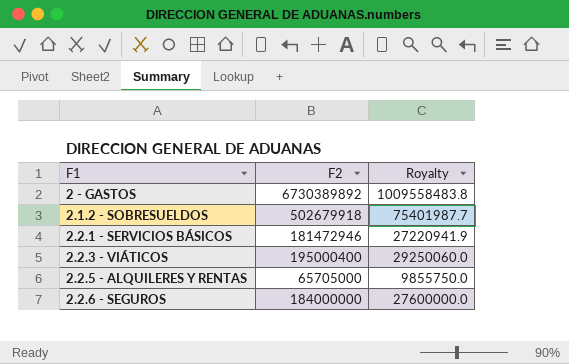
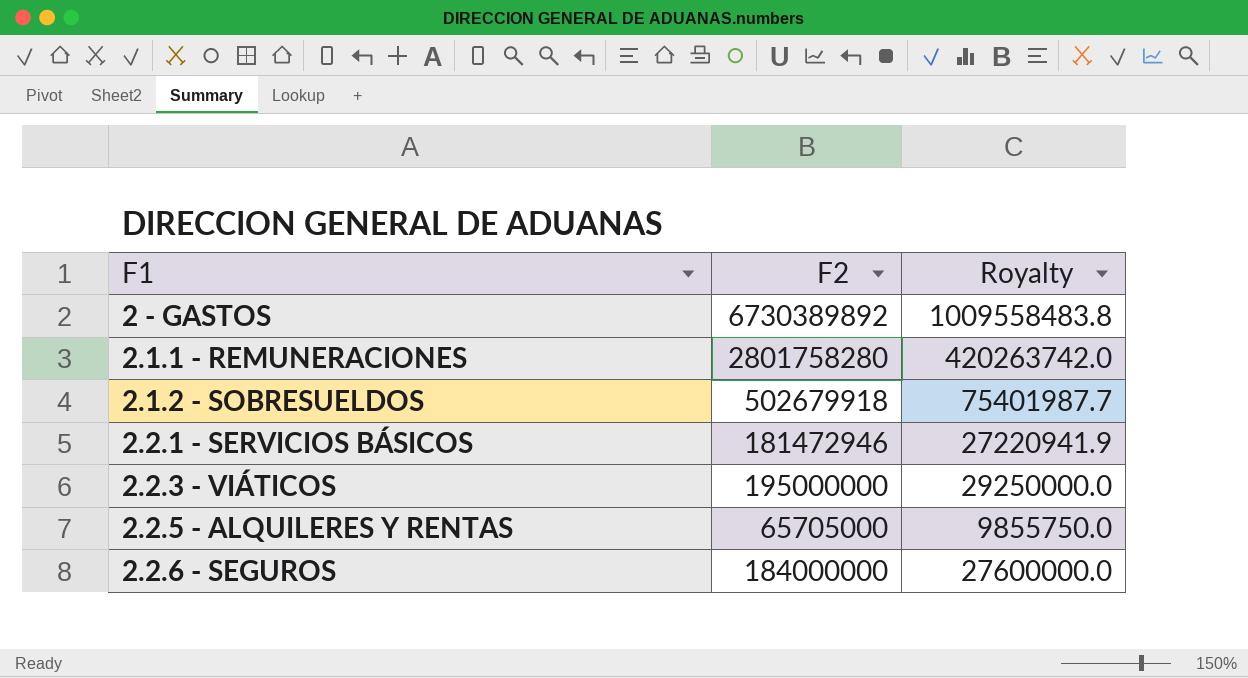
row 2.1.1 - REMUNERACIONES: none -> 2801758280 | 420263742.0
2.2.3 - VIÁTICOS | F2: 195000400 -> 195000000
2.2.3 - VIÁTICOS | Royalty: 29250060.0 -> 29250000.0

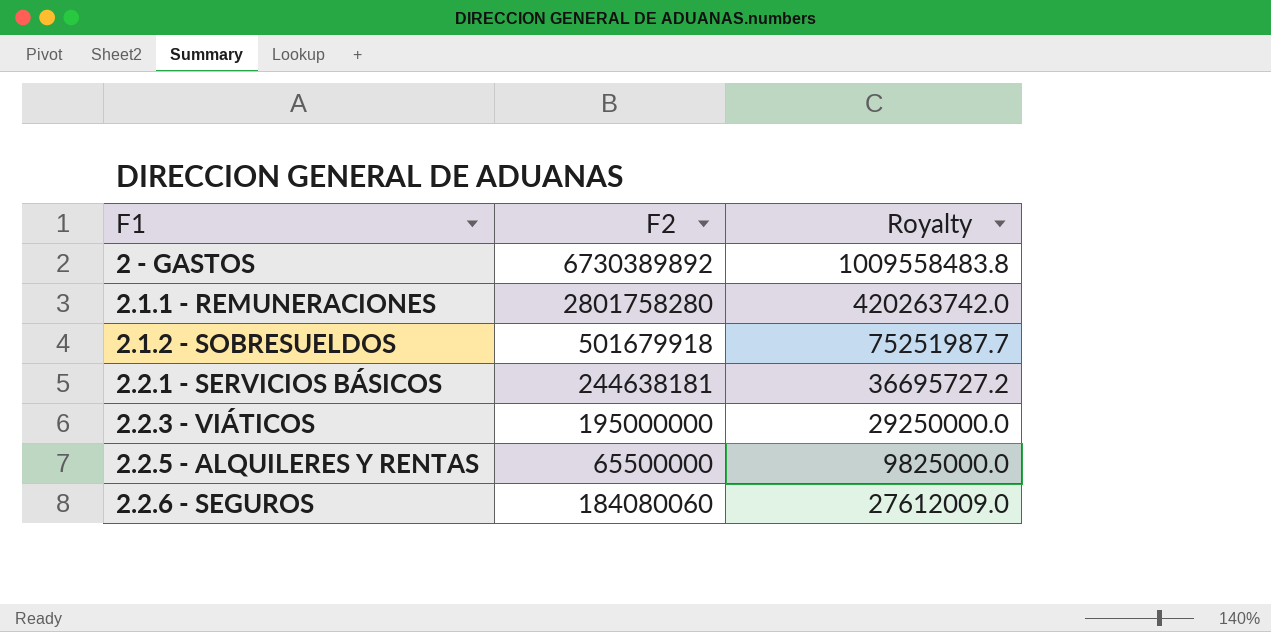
2.1.2 - SOBRESUELDOS | F2: 502679918 -> 501679918
2.1.2 - SOBRESUELDOS | Royalty: 75401987.7 -> 75251987.7
2.2.1 - SERVICIOS BÁSICOS | F2: 181472946 -> 244638181
2.2.1 - SERVICIOS BÁSICOS | Royalty: 27220941.9 -> 36695727.2
2.2.5 - ALQUILERES Y RENTAS | F2: 65705000 -> 65500000
2.2.5 - ALQUILERES Y RENTAS | Royalty: 9855750.0 -> 9825000.0
2.2.6 - SEGUROS | F2: 184000000 -> 184080060
2.2.6 - SEGUROS | Royalty: 27600000.0 -> 27612009.0

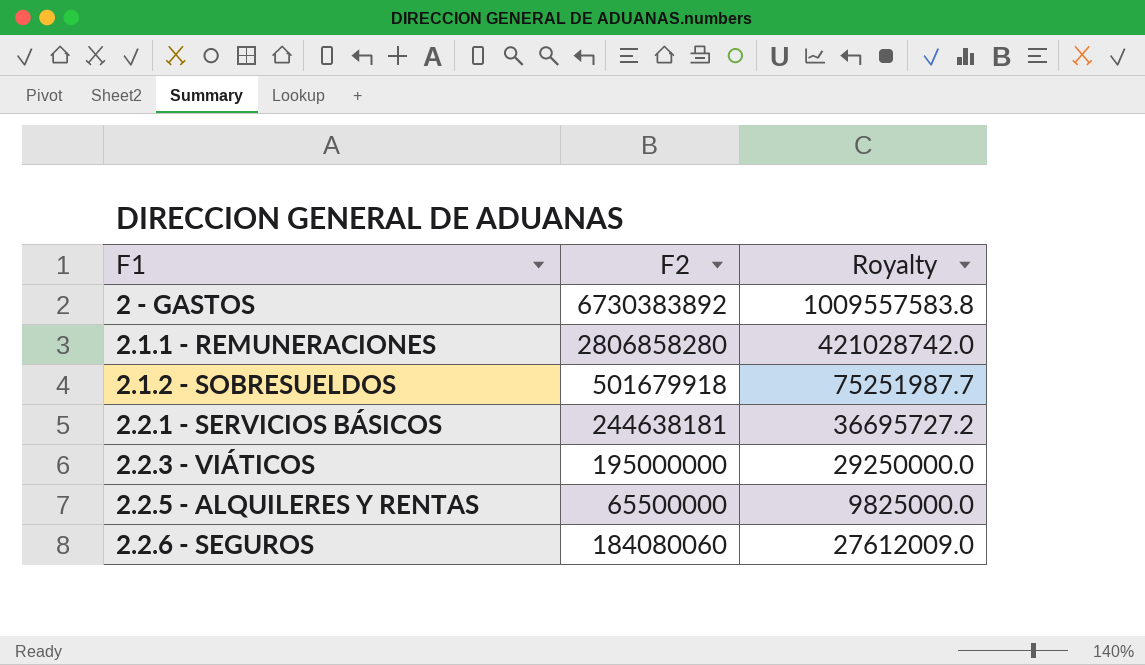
2 - GASTOS | F2: 6730389892 -> 6730383892
2 - GASTOS | Royalty: 1009558483.8 -> 1009557583.8
2.1.1 - REMUNERACIONES | F2: 2801758280 -> 2806858280
2.1.1 - REMUNERACIONES | Royalty: 420263742.0 -> 421028742.0

